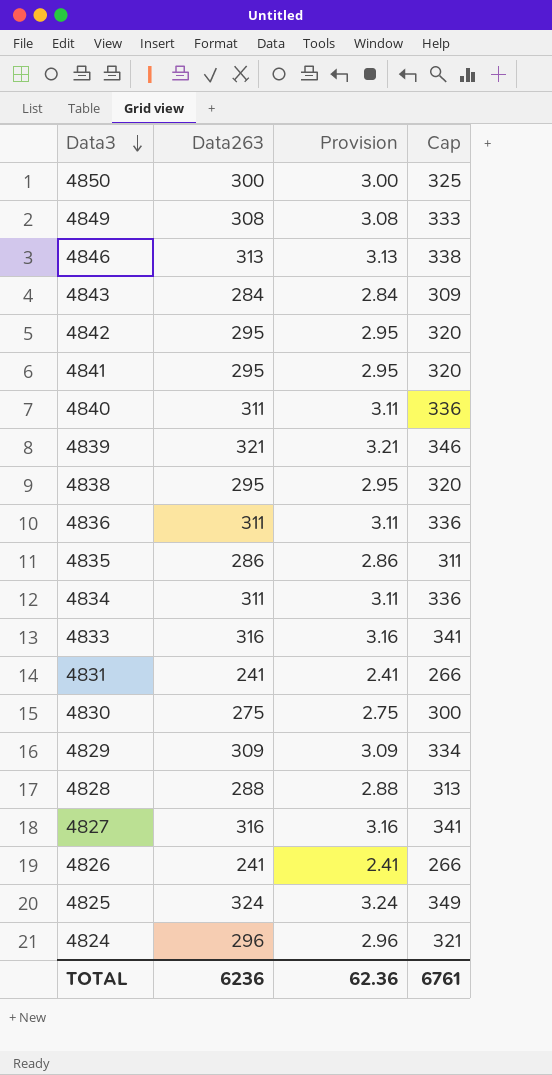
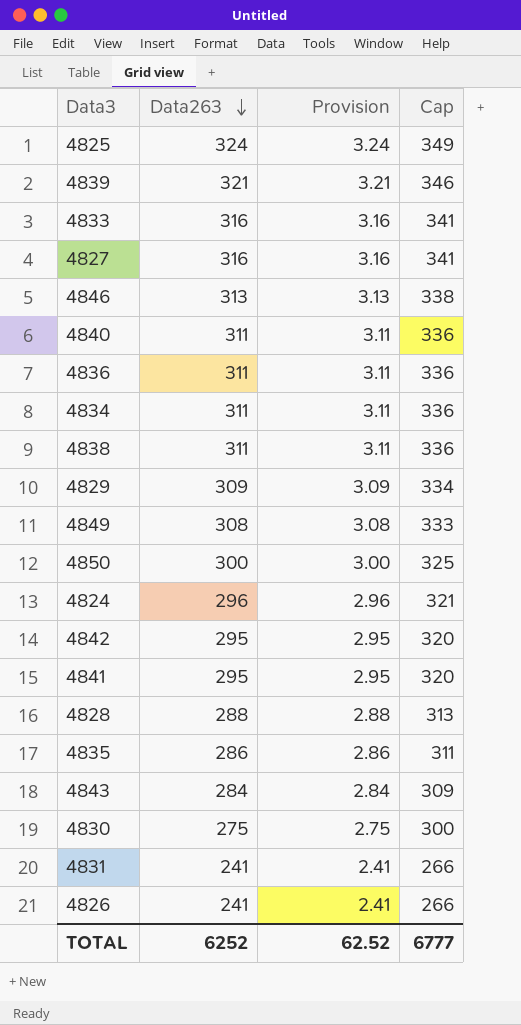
row order: Data3 descending -> Data263 descending
4838 | Data263: 295 -> 311
4838 | Provision: 2.95 -> 3.11
4838 | Cap: 320 -> 336
TOTAL | Data263: 6236 -> 6252
TOTAL | Provision: 62.36 -> 62.52
TOTAL | Cap: 6761 -> 6777

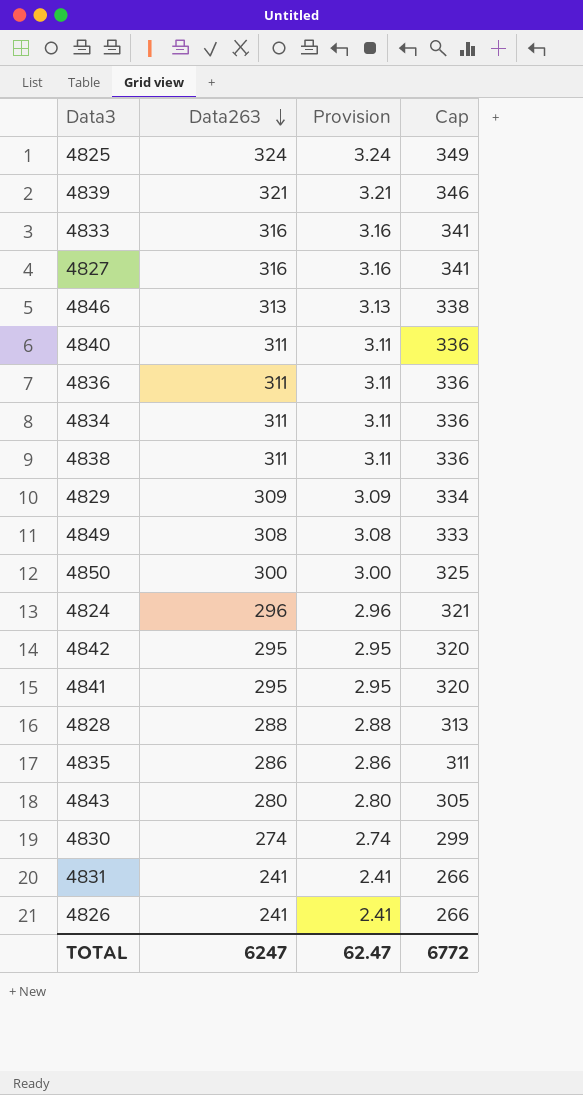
4843 | Data263: 284 -> 280
4843 | Provision: 2.84 -> 2.80
4843 | Cap: 309 -> 305
4830 | Data263: 275 -> 274
4830 | Provision: 2.75 -> 2.74
4830 | Cap: 300 -> 299
TOTAL | Data263: 6252 -> 6247
TOTAL | Provision: 62.52 -> 62.47
TOTAL | Cap: 6777 -> 6772

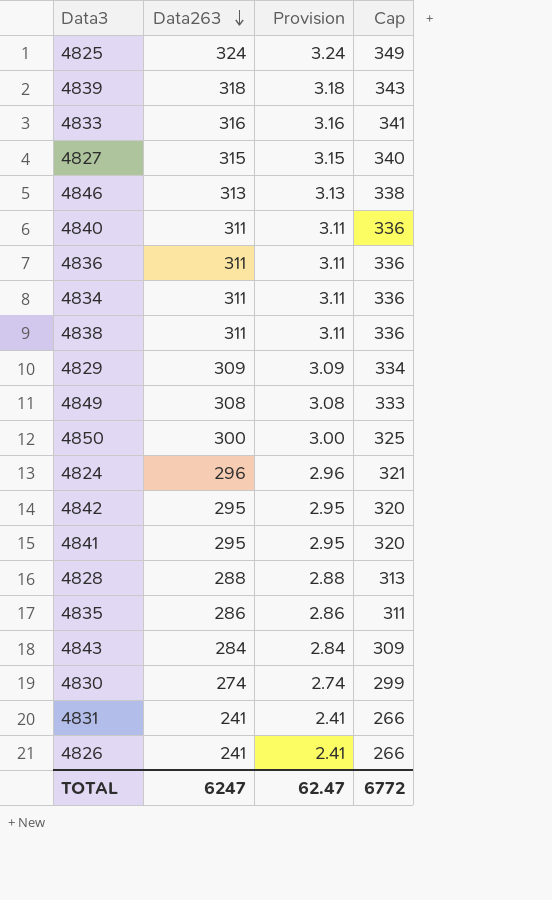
4839 | Data263: 321 -> 318
4839 | Provision: 3.21 -> 3.18
4839 | Cap: 346 -> 343
4827 | Data263: 316 -> 315
4827 | Provision: 3.16 -> 3.15
4827 | Cap: 341 -> 340
4843 | Data263: 280 -> 284
4843 | Provision: 2.80 -> 2.84
4843 | Cap: 305 -> 309

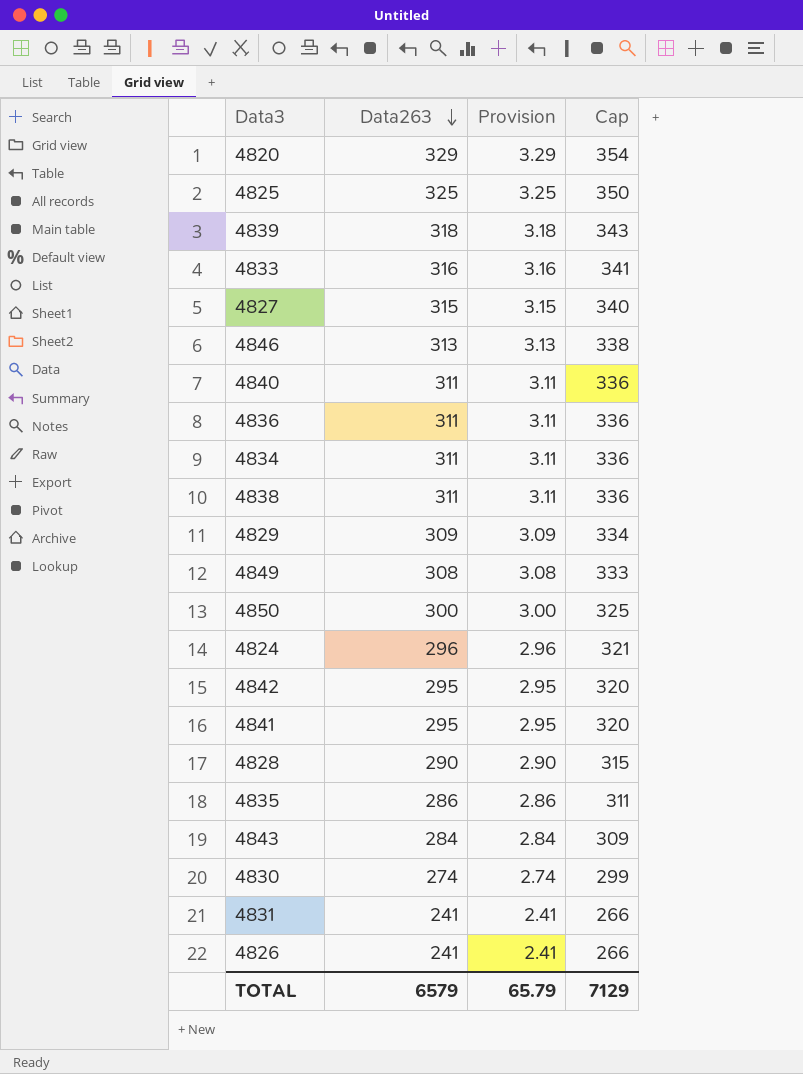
row 4820: none -> 329 | 3.29 | 354
4825 | Data263: 324 -> 325
4825 | Provision: 3.24 -> 3.25
4825 | Cap: 349 -> 350
4828 | Data263: 288 -> 290
4828 | Provision: 2.88 -> 2.90
4828 | Cap: 313 -> 315
TOTAL | Data263: 6247 -> 6579
TOTAL | Provision: 62.47 -> 65.79
TOTAL | Cap: 6772 -> 7129

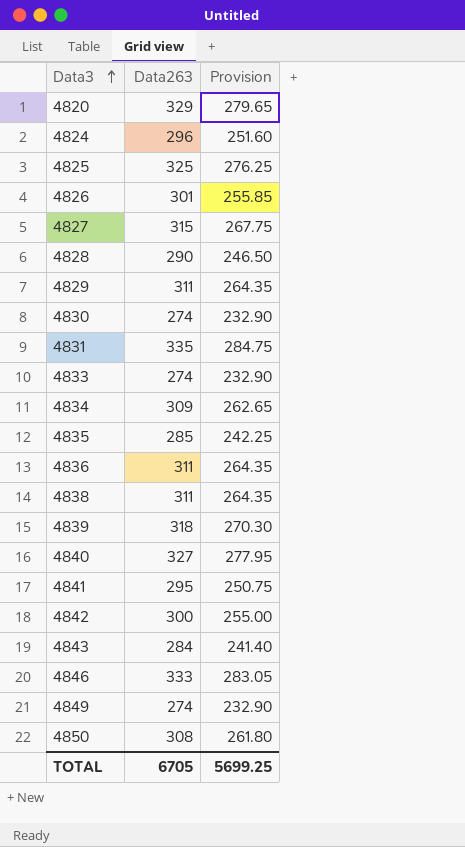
row order: Data263 descending -> Data3 ascending
column Cap | formula: [Data263] + 25 -> none
column Provision | formula: [Data263] * 0.01 -> [Data263] * 0.85
4826 | Data263: 241 -> 301
4829 | Data263: 309 -> 311
4831 | Data263: 241 -> 335
4833 | Data263: 316 -> 274
4834 | Data263: 311 -> 309
4835 | Data263: 286 -> 285
4840 | Data263: 311 -> 327
4842 | Data263: 295 -> 300
4846 | Data263: 313 -> 333
4849 | Data263: 308 -> 274
4850 | Data263: 300 -> 308
TOTAL | Data263: 6579 -> 6705
TOTAL | Provision: 65.79 -> 5699.25

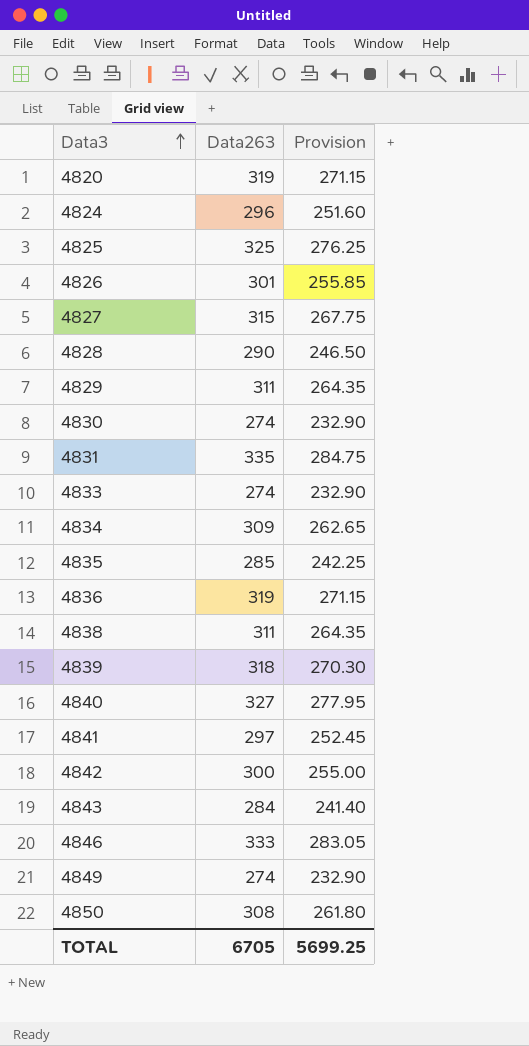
4820 | Data263: 329 -> 319
4820 | Provision: 279.65 -> 271.15
4836 | Data263: 311 -> 319
4836 | Provision: 264.35 -> 271.15
4841 | Data263: 295 -> 297
4841 | Provision: 250.75 -> 252.45

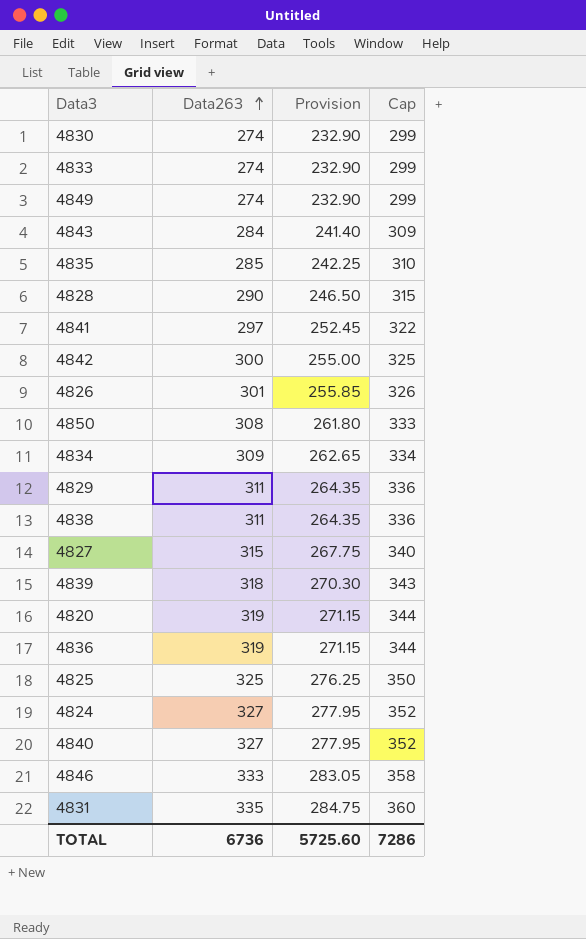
row order: Data3 ascending -> Data263 ascending
column Cap | formula: none -> [Data263] + 25
4824 | Data263: 296 -> 327
4824 | Provision: 251.60 -> 277.95
TOTAL | Data263: 6705 -> 6736
TOTAL | Provision: 5699.25 -> 5725.60

